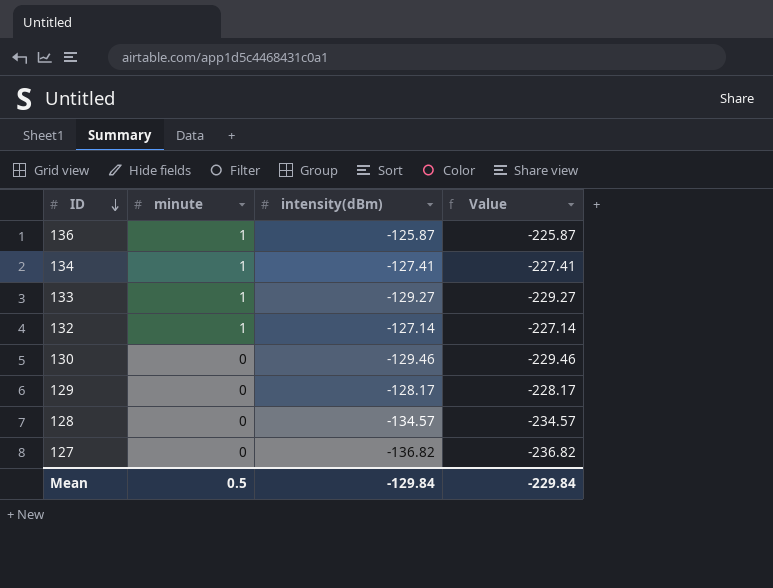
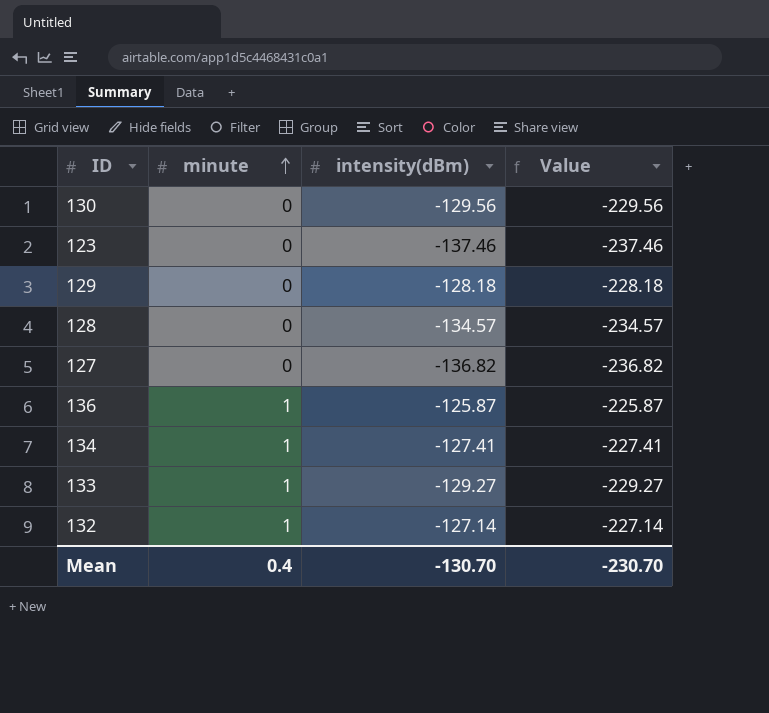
row order: ID descending -> minute ascending
130 | intensity(dBm): -129.46 -> -129.56
130 | Value: -229.46 -> -229.56
row 123: none -> 0 | -137.46 | -237.46
129 | intensity(dBm): -128.17 -> -128.18
129 | Value: -228.17 -> -228.18
Mean | minute: 0.5 -> 0.4
Mean | intensity(dBm): -129.84 -> -130.70
Mean | Value: -229.84 -> -230.70

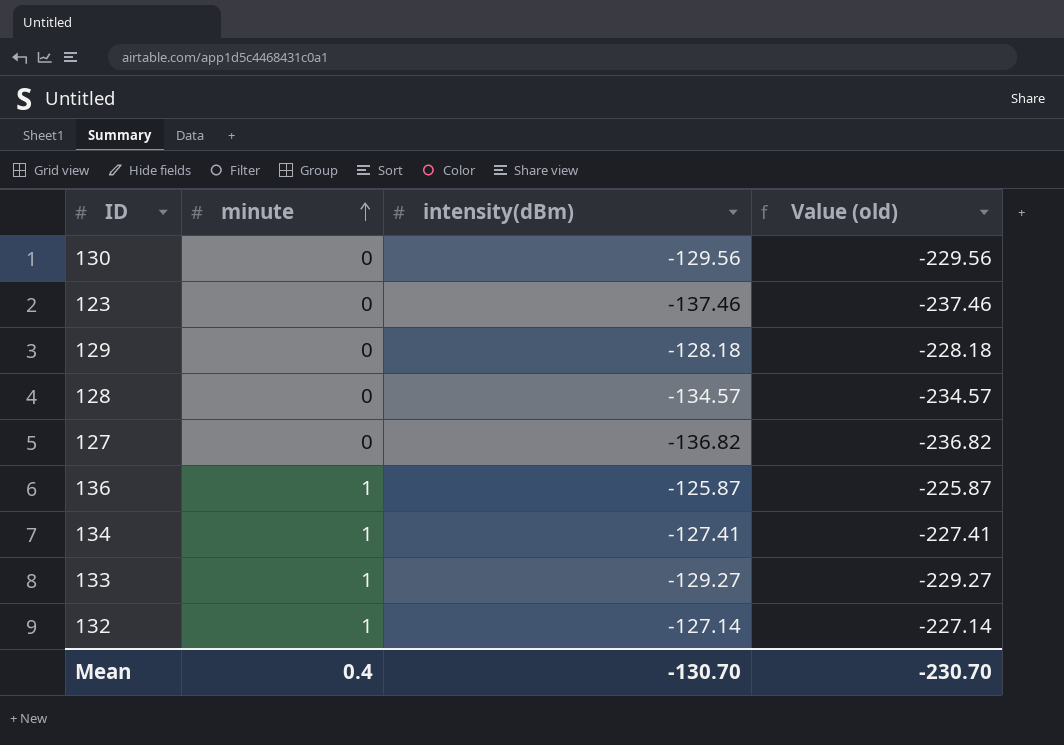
column name: Value -> Value (old)

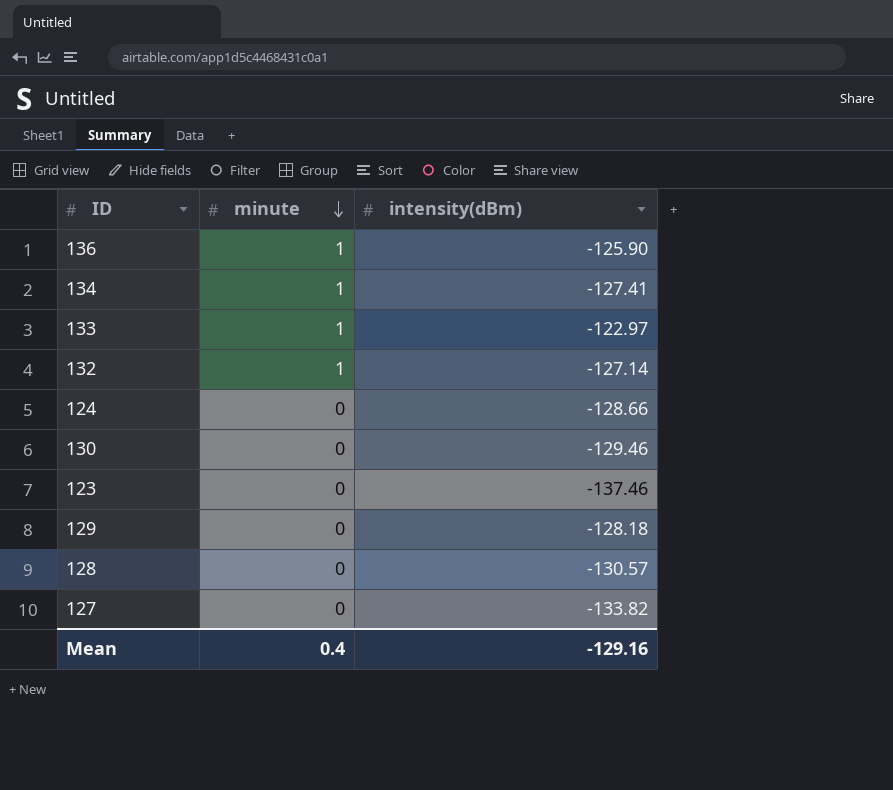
row order: minute ascending -> minute descending
column Value (old) | formula: [intensity(dBm)] - 100 -> none
136 | intensity(dBm): -125.87 -> -125.90
133 | intensity(dBm): -129.27 -> -122.97
row 124: none -> 0 | -128.66
130 | intensity(dBm): -129.56 -> -129.46
128 | intensity(dBm): -134.57 -> -130.57
127 | intensity(dBm): -136.82 -> -133.82
Mean | intensity(dBm): -130.70 -> -129.16

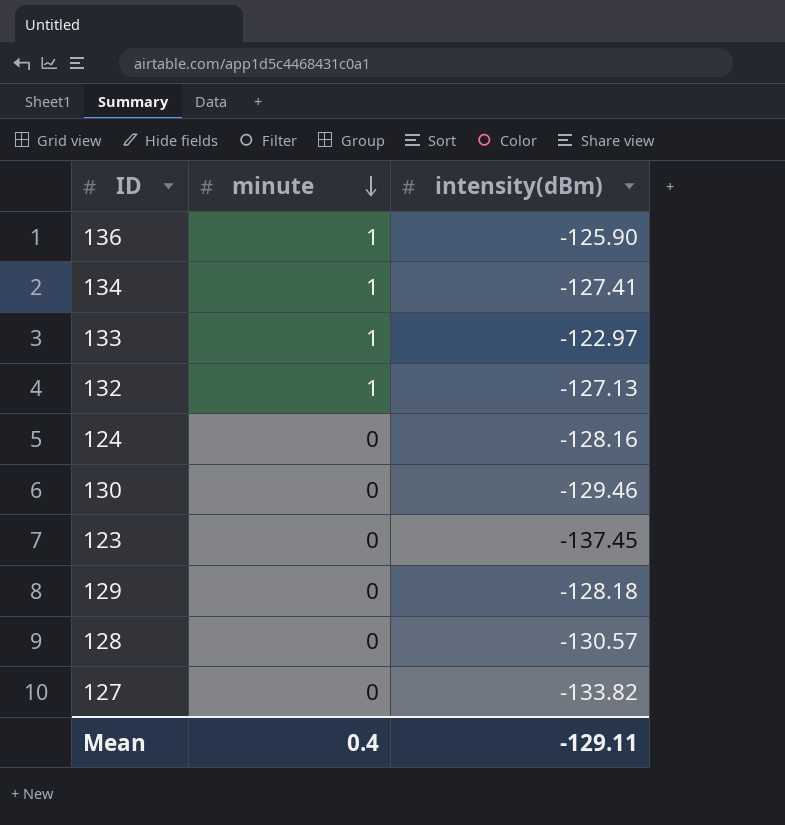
132 | intensity(dBm): -127.14 -> -127.13
124 | intensity(dBm): -128.66 -> -128.16
123 | intensity(dBm): -137.46 -> -137.45
Mean | intensity(dBm): -129.16 -> -129.11

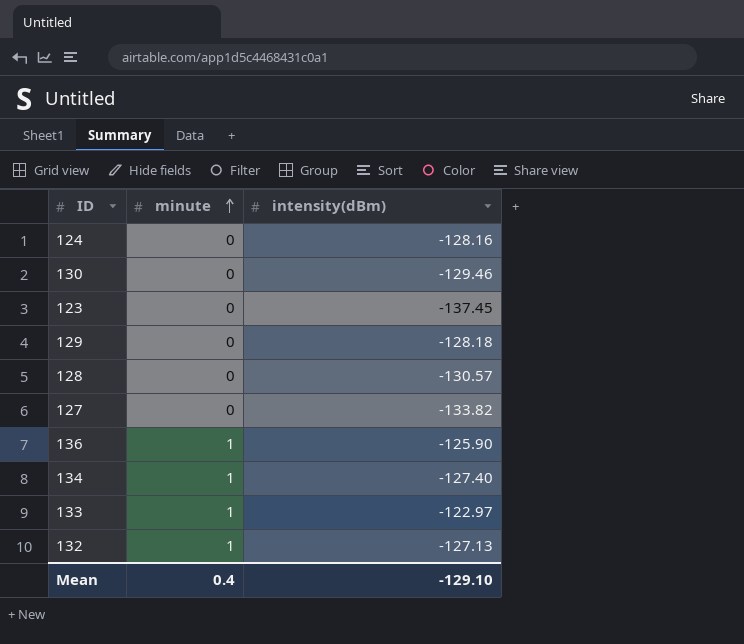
row order: minute descending -> minute ascending
134 | intensity(dBm): -127.41 -> -127.40
Mean | intensity(dBm): -129.11 -> -129.10

